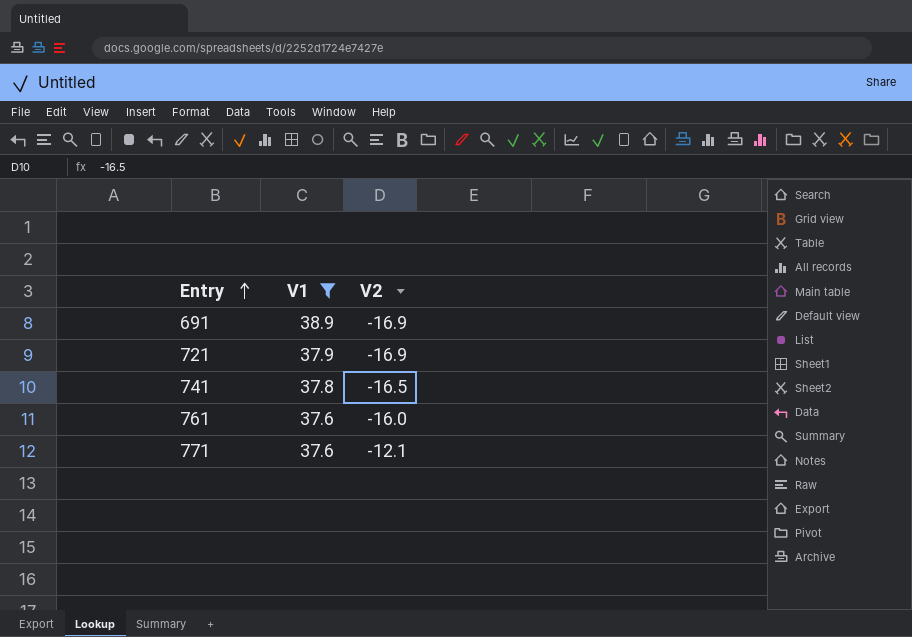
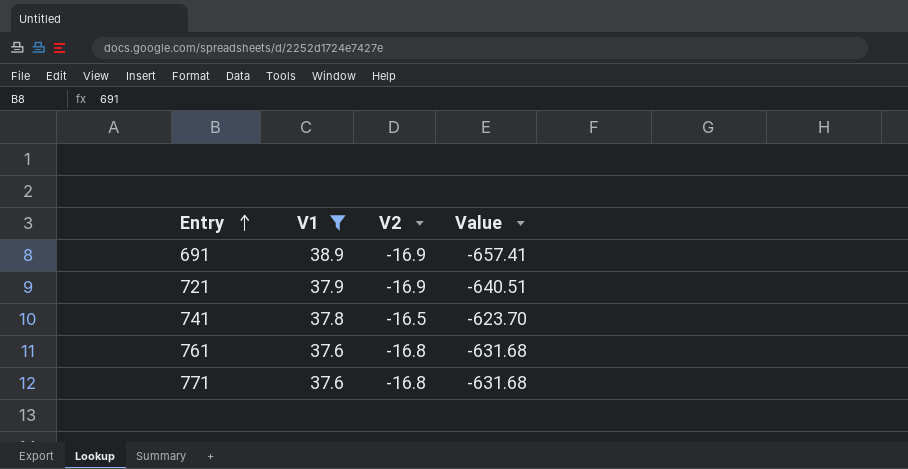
column Value | formula: none -> [V1] * [V2]
761 | V2: -16.0 -> -16.8
771 | V2: -12.1 -> -16.8

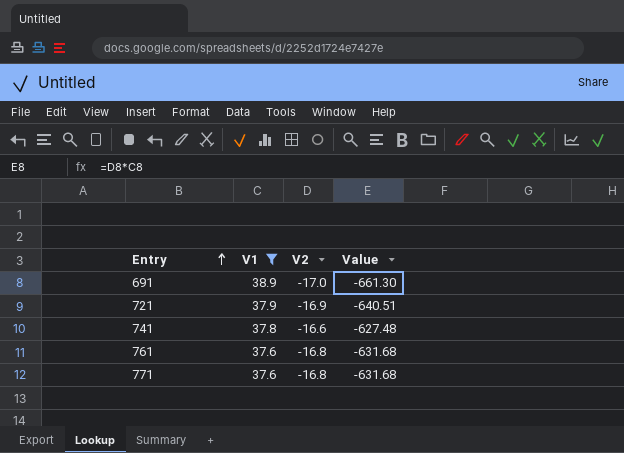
691 | V2: -16.9 -> -17.0
691 | Value: -657.41 -> -661.30
741 | V2: -16.5 -> -16.6
741 | Value: -623.70 -> -627.48

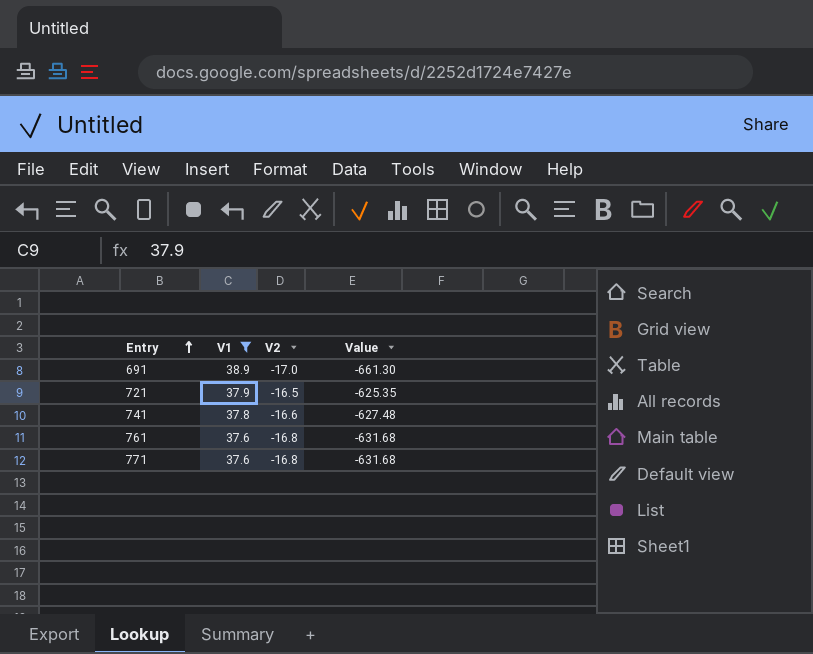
721 | V2: -16.9 -> -16.5
721 | Value: -640.51 -> -625.35

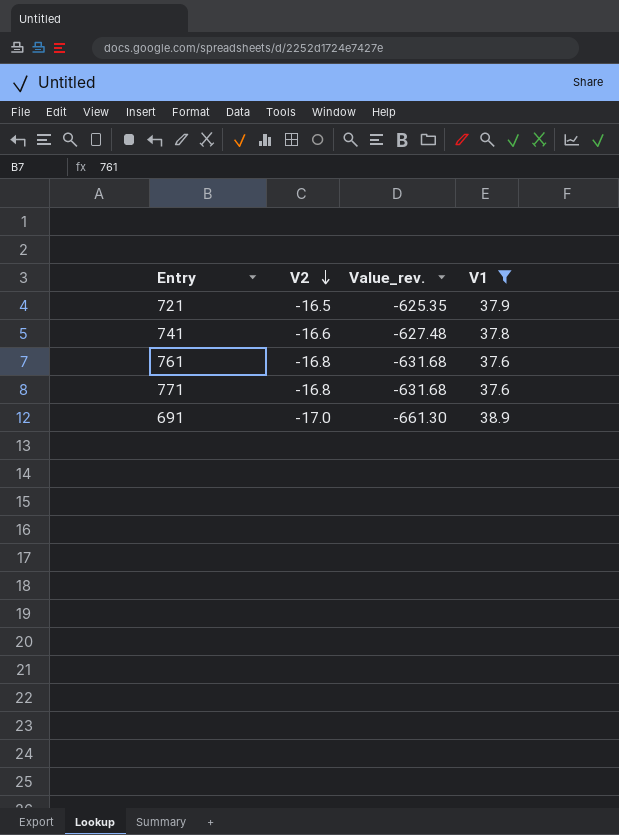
row order: Entry ascending -> V2 descending
column name: Value -> Value_rev.
column V1 | position: 2 -> 4

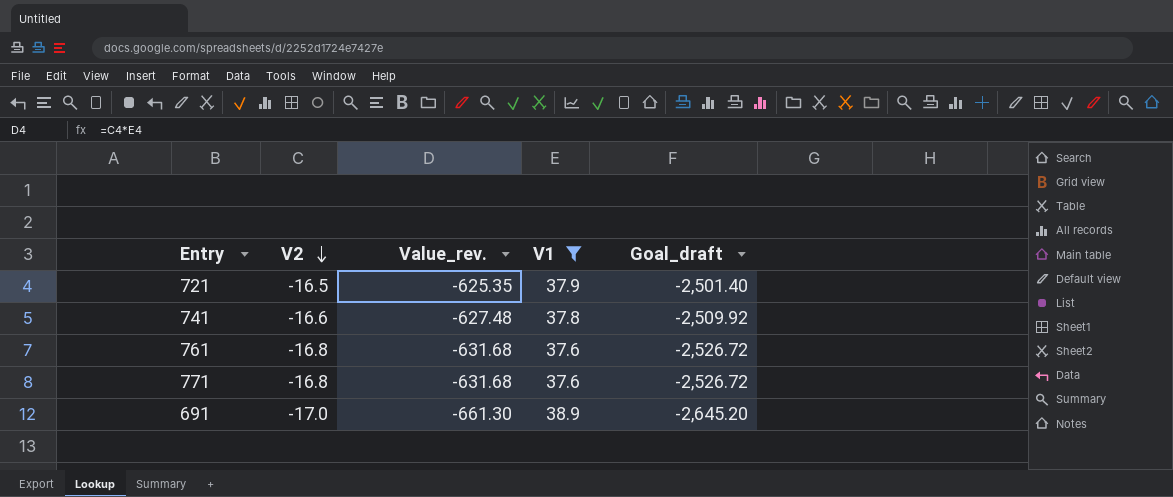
column Goal_draft | formula: none -> [Value_rev.] * 4

